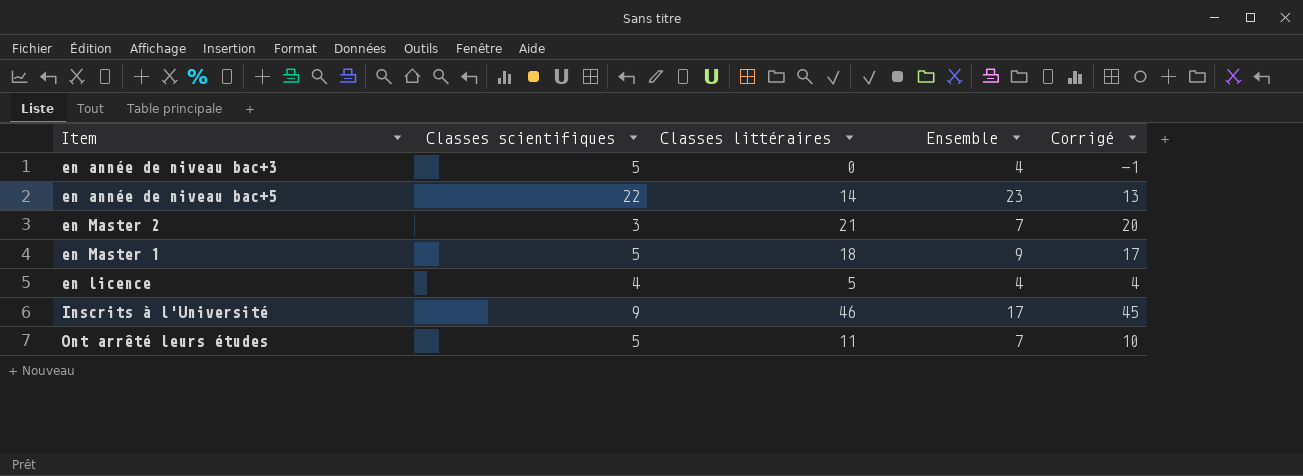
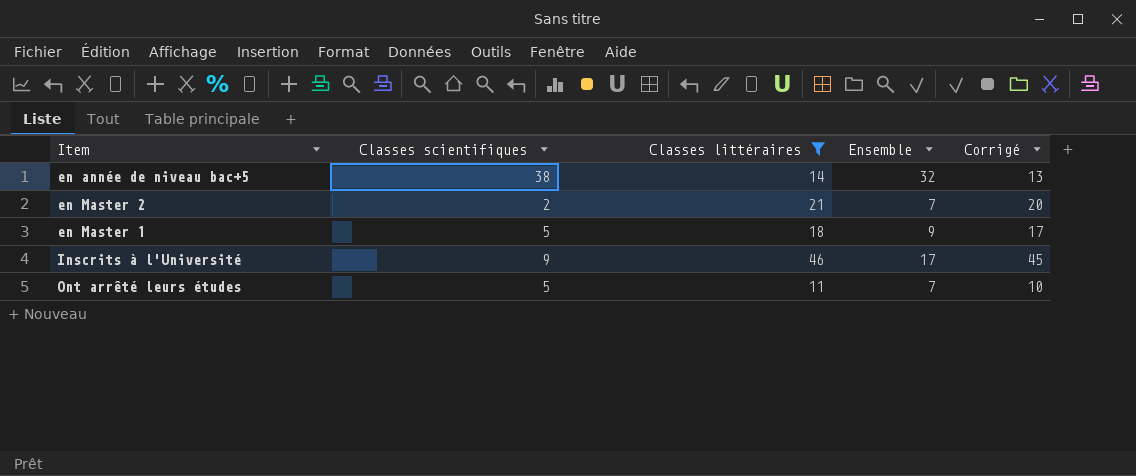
filter: none -> Classes littéraires >= 11
en année de niveau bac+5 | Classes scientifiques: 22 -> 38
en année de niveau bac+5 | Ensemble: 23 -> 32
en Master 2 | Classes scientifiques: 3 -> 2

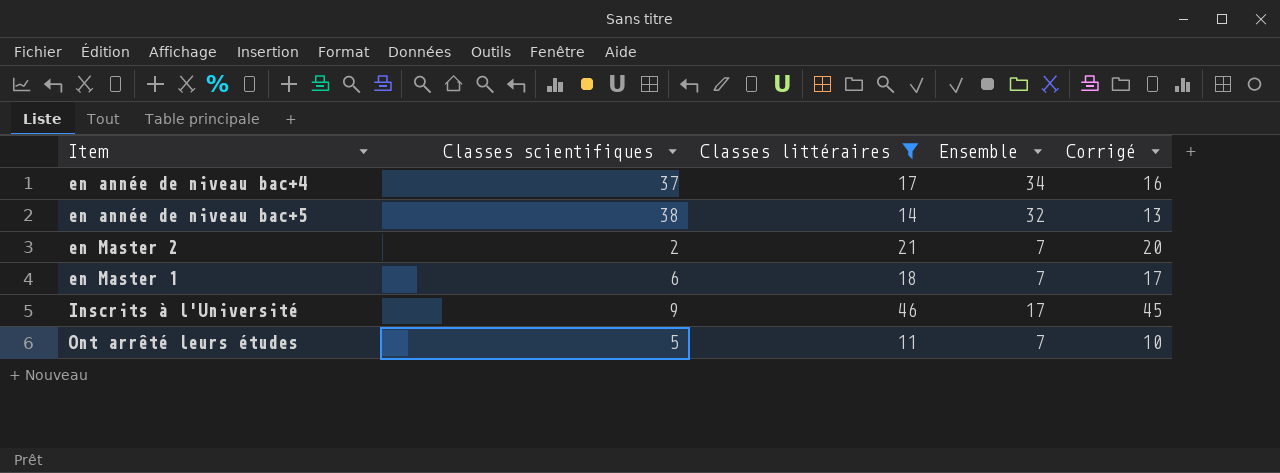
row en année de niveau bac+4: none -> 37 | 17 | 34 | 16
en Master 1 | Classes scientifiques: 5 -> 6
en Master 1 | Ensemble: 9 -> 7

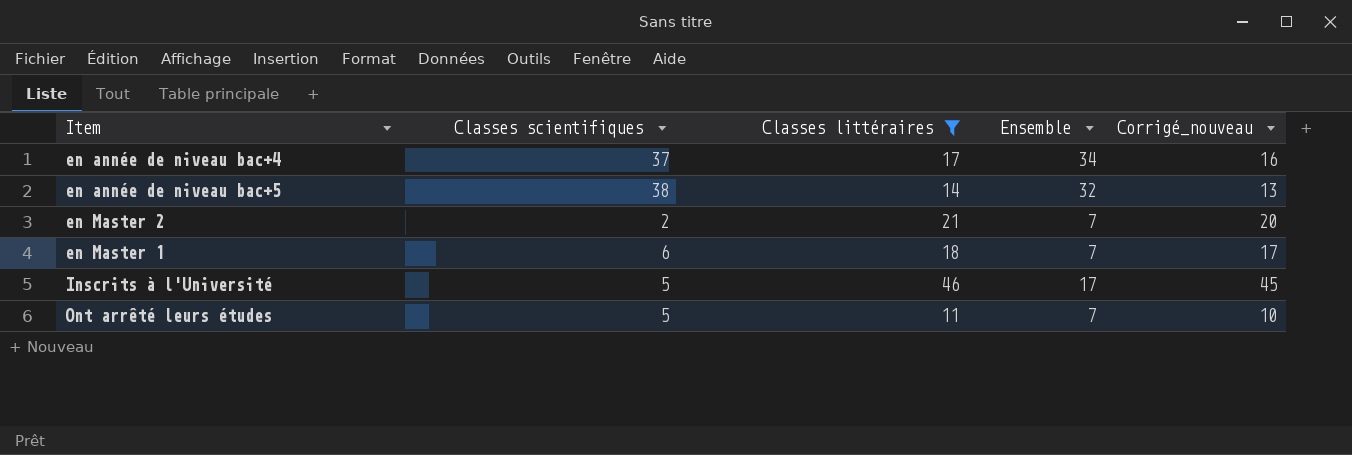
column name: Corrigé -> Corrigé_nouveau
Inscrits à l'Université | Classes scientifiques: 9 -> 5

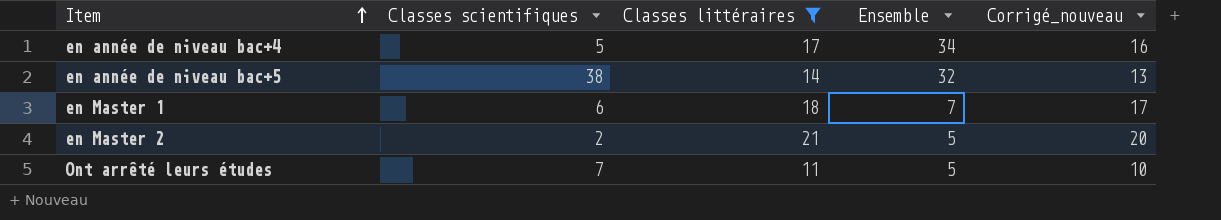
row order: none -> Item ascending
row Inscrits à l'Université: 5 | 46 | 17 | 45 -> none
en année de niveau bac+4 | Classes scientifiques: 37 -> 5
en Master 2 | Ensemble: 7 -> 5
Ont arrêté leurs études | Classes scientifiques: 5 -> 7
Ont arrêté leurs études | Ensemble: 7 -> 5

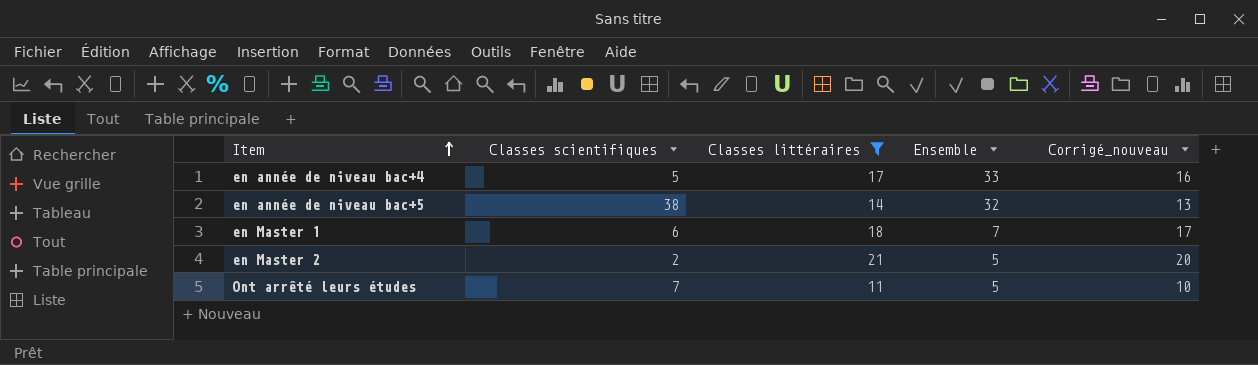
en année de niveau bac+4 | Ensemble: 34 -> 33

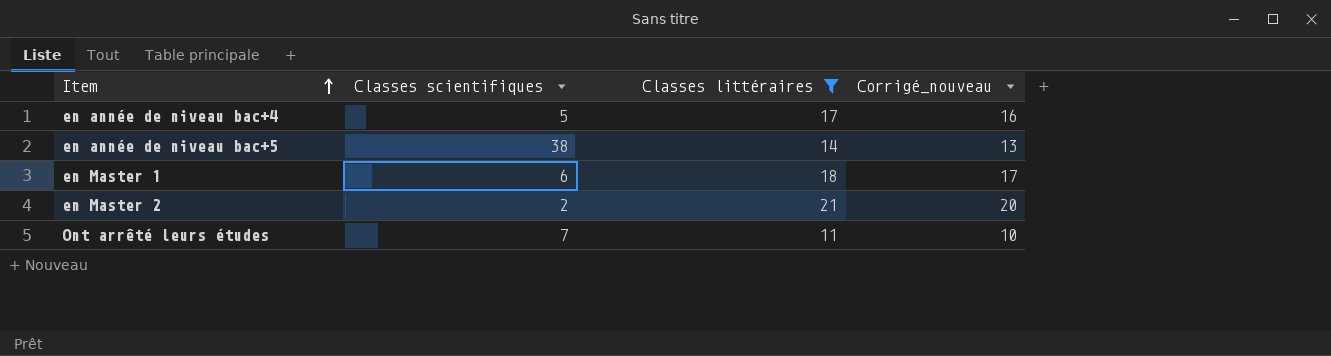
column Ensemble | position: 4 -> none

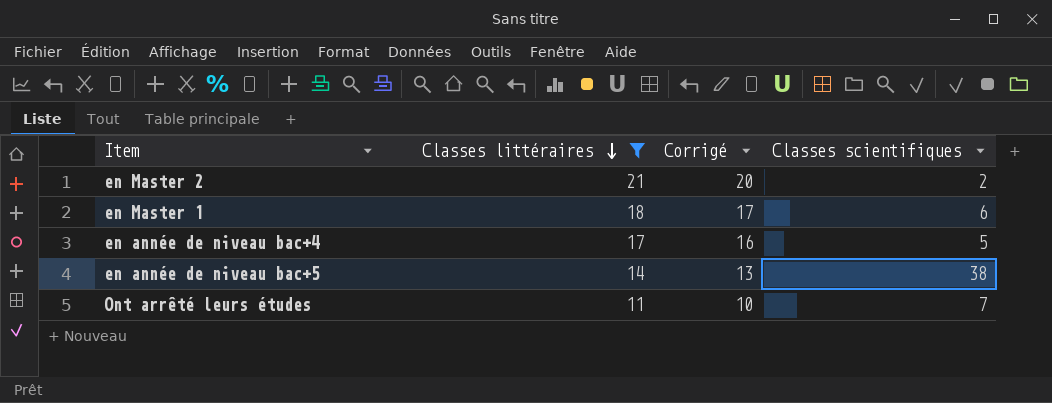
row order: Item ascending -> Classes littéraires descending
column name: Corrigé_nouveau -> Corrigé
column Classes scientifiques | position: 2 -> 4

